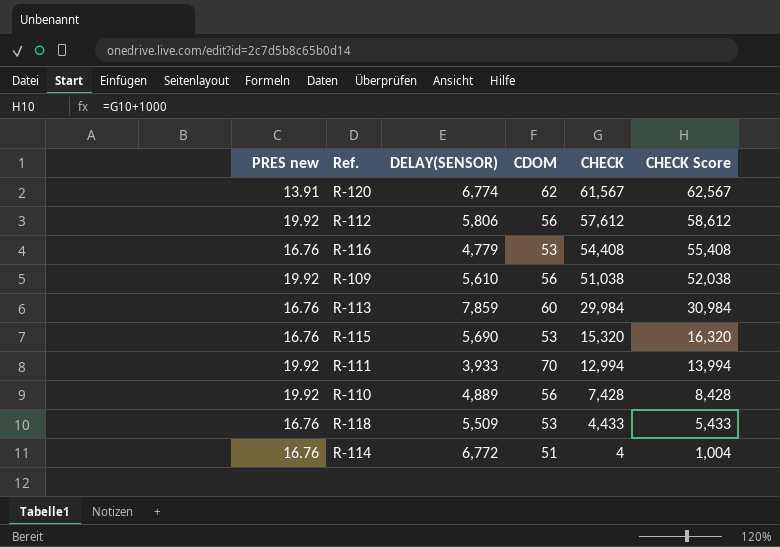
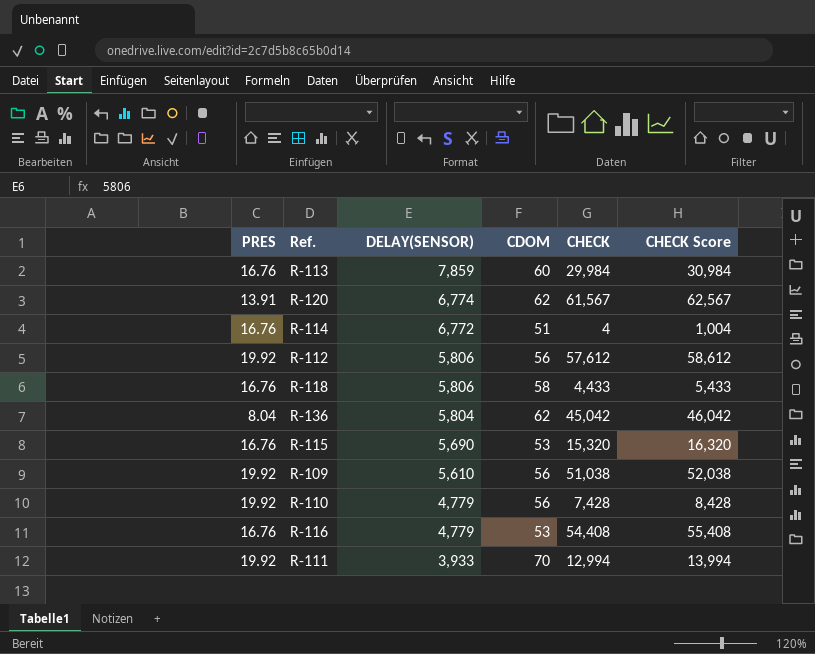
row order: CHECK descending -> DELAY(SENSOR) descending
column name: PRES new -> PRES
R-118 | DELAY(SENSOR): 5,509 -> 5,806
R-118 | CDOM: 53 -> 58
row R-136: none -> 8.04 | 5,804 | 62 | 45,042 | 46,042
R-110 | DELAY(SENSOR): 4,889 -> 4,779

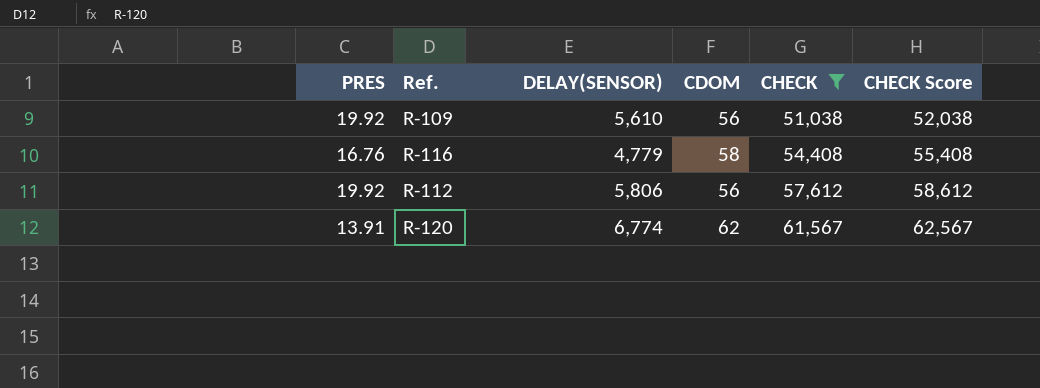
filter: none -> CHECK >= 51,038
row order: DELAY(SENSOR) descending -> CHECK ascending
R-116 | CDOM: 53 -> 58

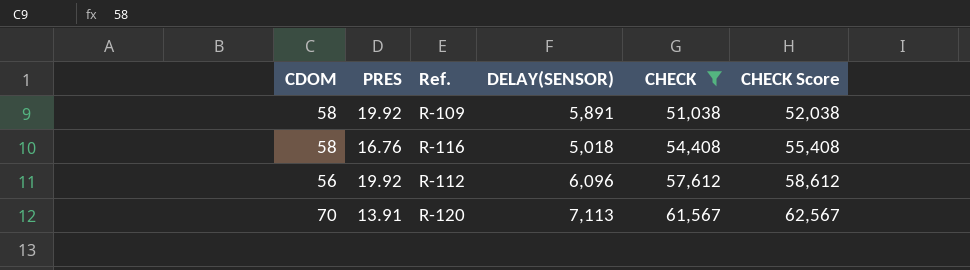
column CDOM | position: 4 -> 1
R-109 | CDOM: 56 -> 58
R-109 | DELAY(SENSOR): 5,610 -> 5,891
R-116 | DELAY(SENSOR): 4,779 -> 5,018
R-112 | DELAY(SENSOR): 5,806 -> 6,096
R-120 | CDOM: 62 -> 70
R-120 | DELAY(SENSOR): 6,774 -> 7,113

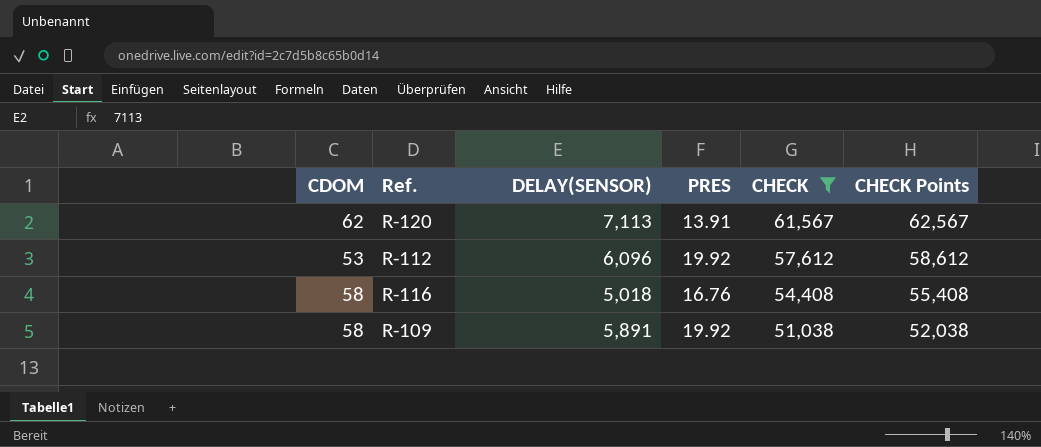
row order: CHECK ascending -> CHECK descending
column PRES | position: 2 -> 4
column name: CHECK Score -> CHECK Points
R-120 | CDOM: 70 -> 62
R-112 | CDOM: 56 -> 53

